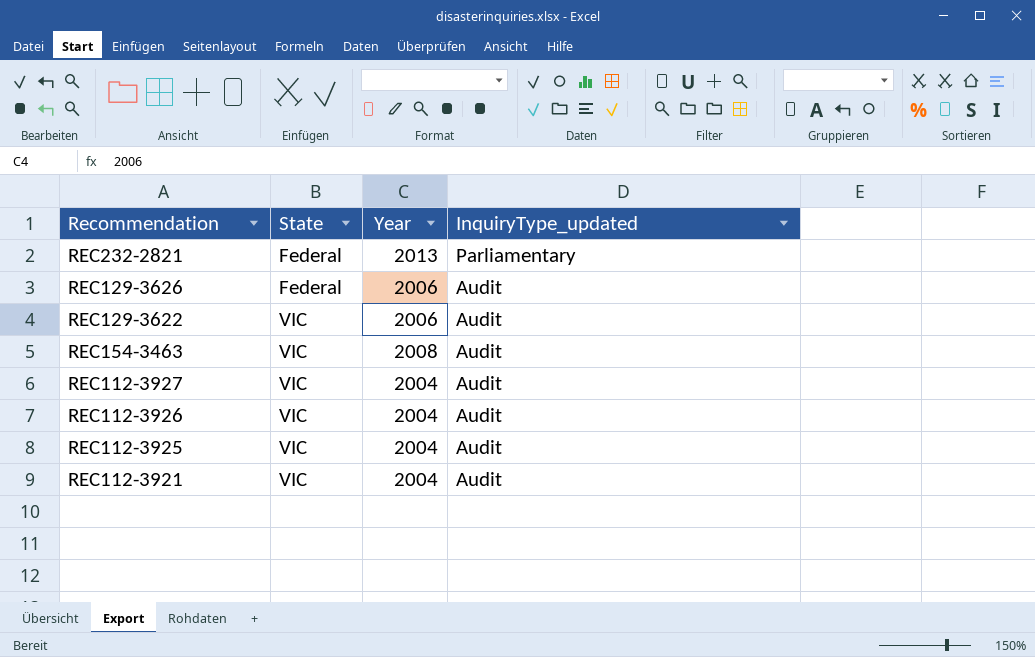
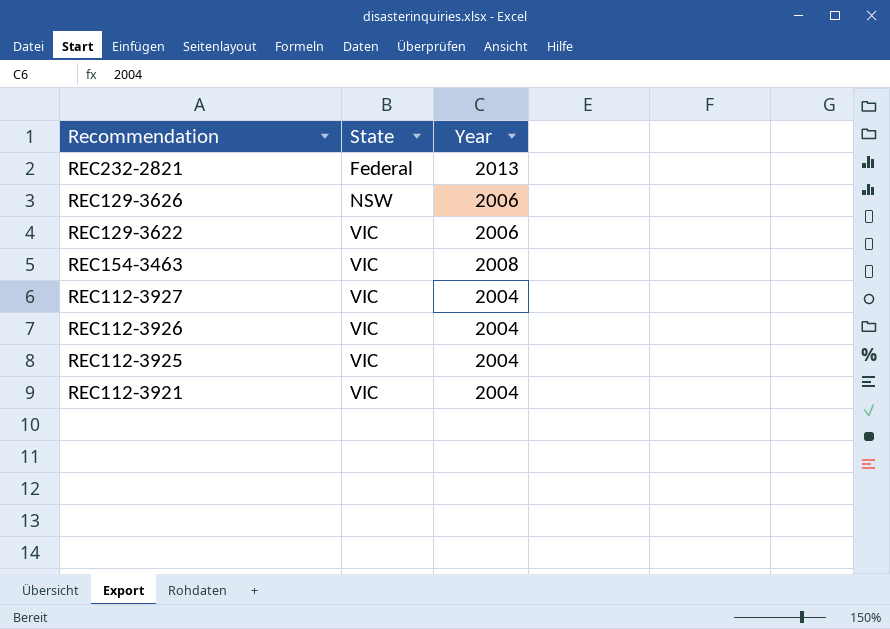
column InquiryType_updated | position: 4 -> none
REC129-3626 | State: Federal -> NSW

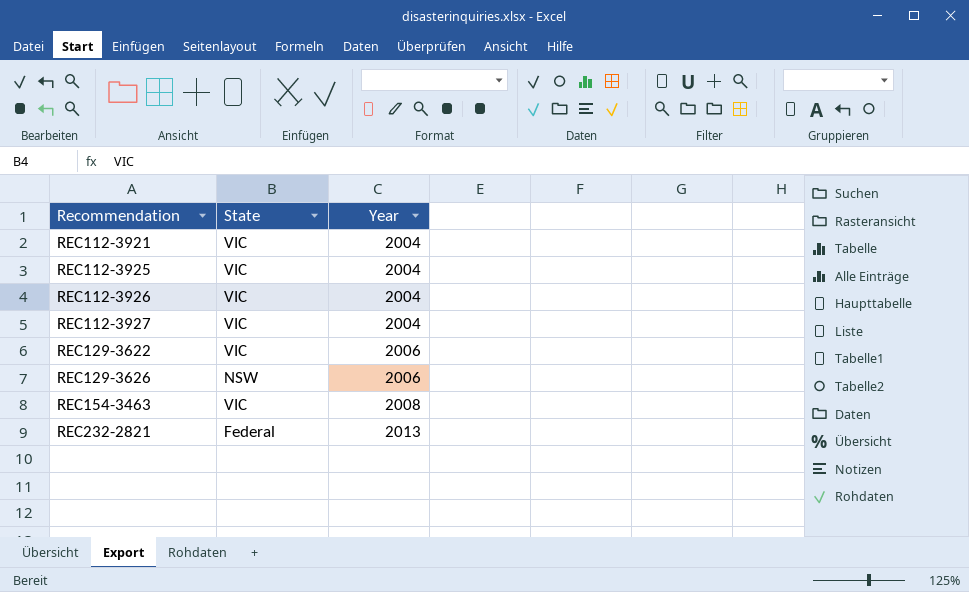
row order: State ascending -> Recommendation ascending

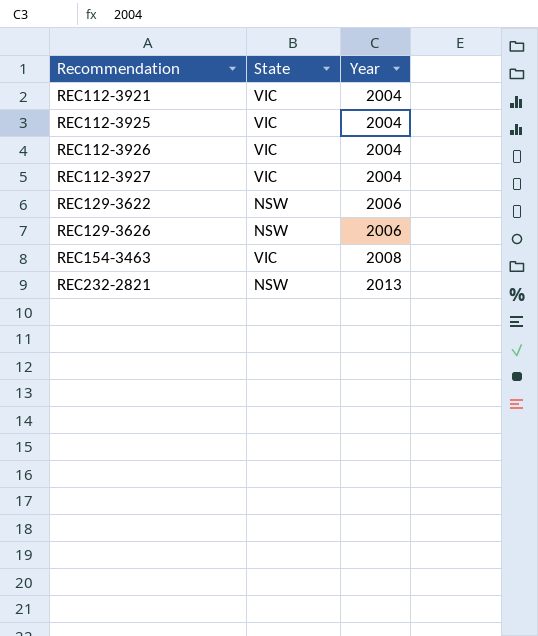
REC129-3622 | State: VIC -> NSW
REC232-2821 | State: Federal -> NSW

